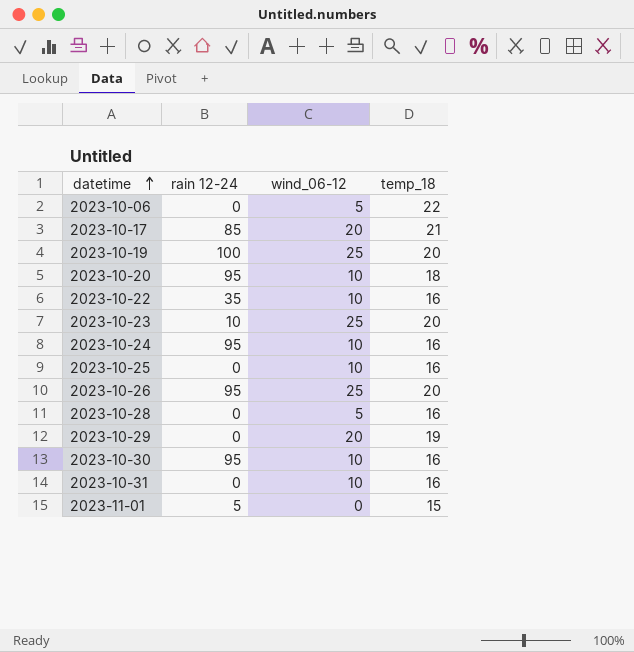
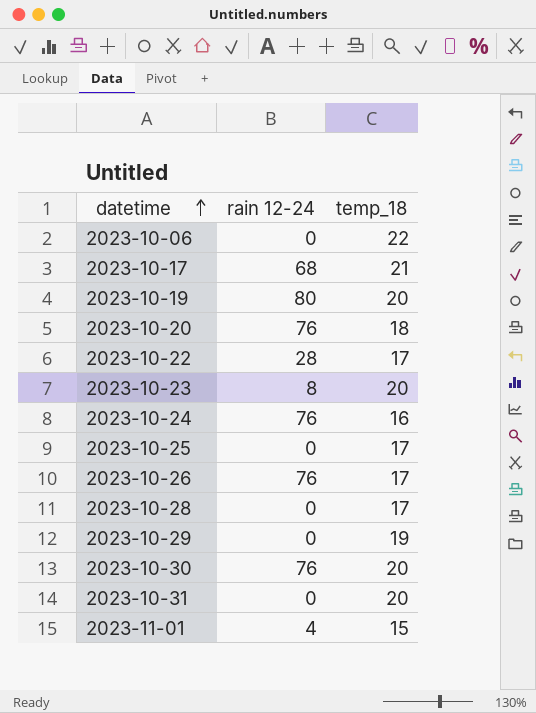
column wind_06-12 | position: 3 -> none
2023-10-17 | rain 12-24: 85 -> 68
2023-10-19 | rain 12-24: 100 -> 80
2023-10-20 | rain 12-24: 95 -> 76
2023-10-22 | rain 12-24: 35 -> 28
2023-10-22 | temp_18: 16 -> 17
2023-10-23 | rain 12-24: 10 -> 8
2023-10-24 | rain 12-24: 95 -> 76
2023-10-25 | temp_18: 16 -> 17
2023-10-26 | rain 12-24: 95 -> 76
2023-10-26 | temp_18: 20 -> 17
2023-10-28 | temp_18: 16 -> 17
2023-10-30 | rain 12-24: 95 -> 76
2023-10-30 | temp_18: 16 -> 20
2023-10-31 | temp_18: 16 -> 20
2023-11-01 | rain 12-24: 5 -> 4

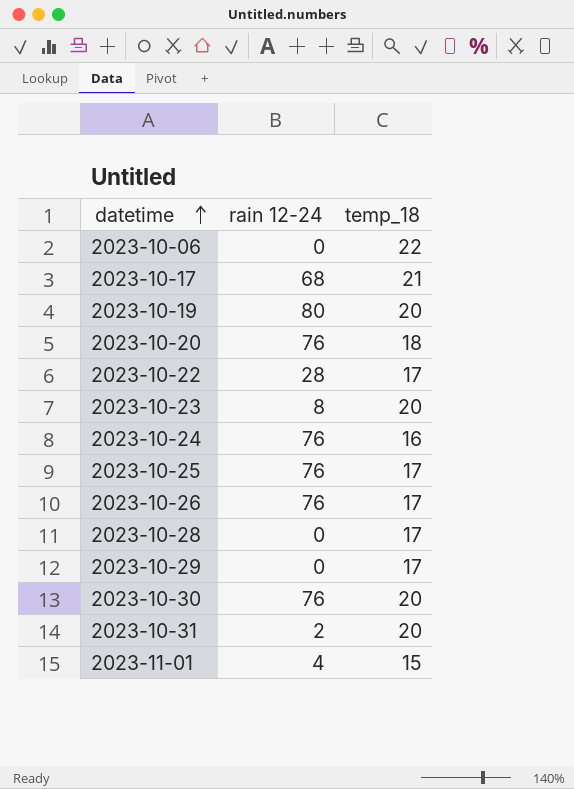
2023-10-25 | rain 12-24: 0 -> 76
2023-10-29 | temp_18: 19 -> 17
2023-10-31 | rain 12-24: 0 -> 2

